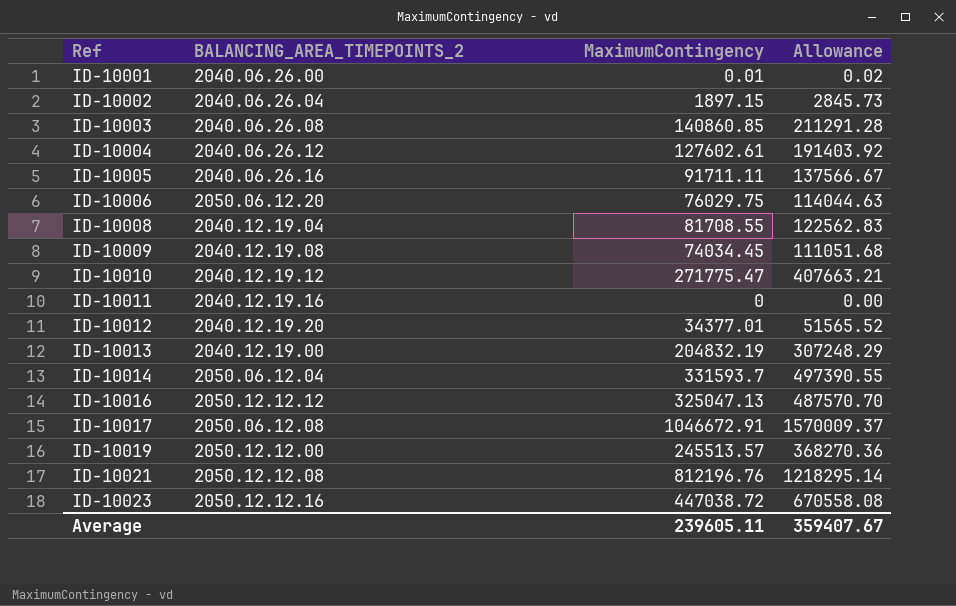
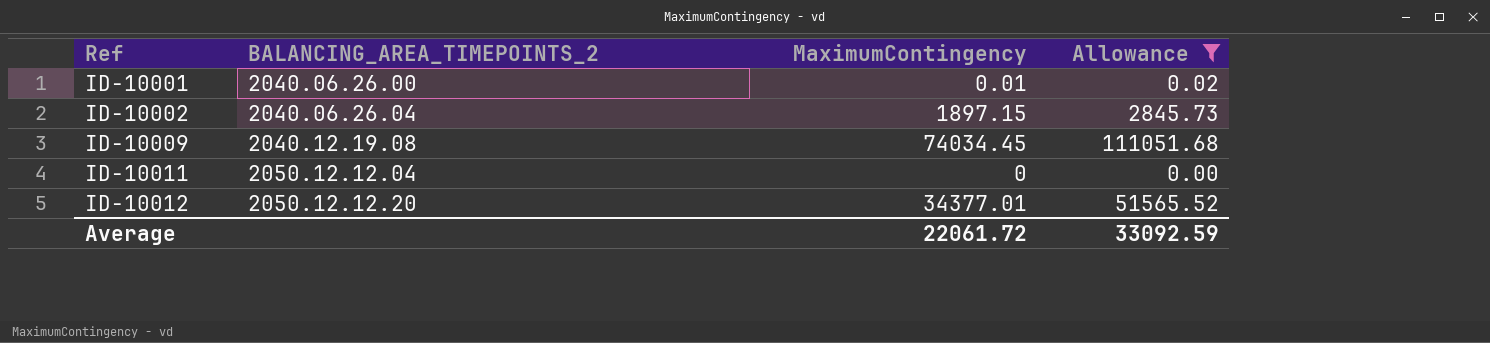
filter: none -> Allowance <= 111051.68
ID-10011 | BALANCING_AREA_TIMEPOINTS_2: 2040.12.19.16 -> 2050.12.12.04
ID-10012 | BALANCING_AREA_TIMEPOINTS_2: 2040.12.19.20 -> 2050.12.12.20
Average | MaximumContingency: 239605.11 -> 22061.72
Average | Allowance: 359407.67 -> 33092.59

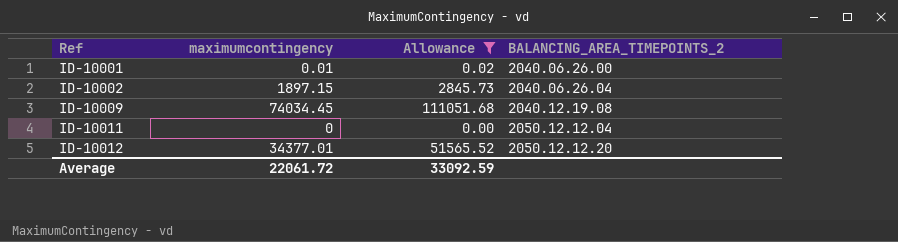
column name: MaximumContingency -> maximumcontingency
column BALANCING_AREA_TIMEPOINTS_2 | position: 2 -> 4

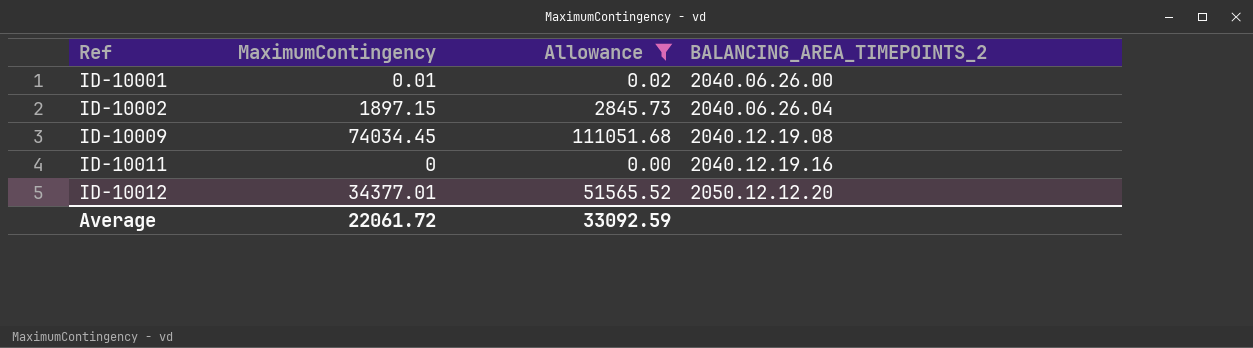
column name: maximumcontingency -> MaximumContingency
ID-10011 | BALANCING_AREA_TIMEPOINTS_2: 2050.12.12.04 -> 2040.12.19.16

